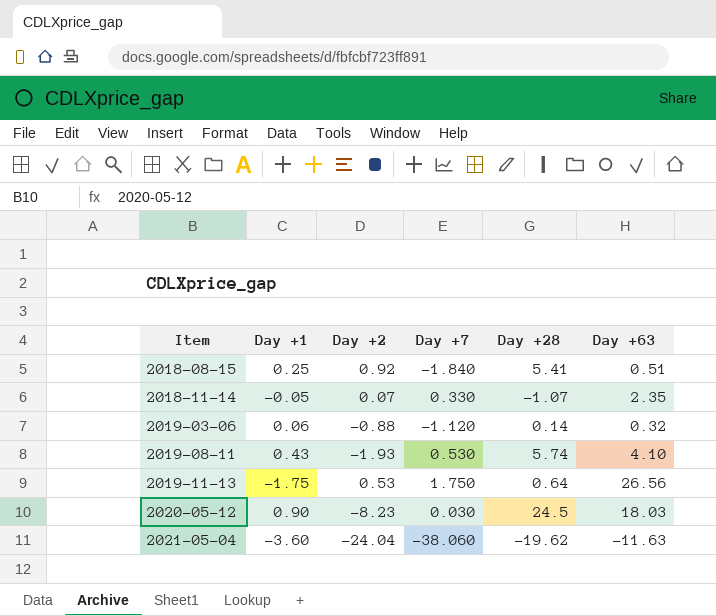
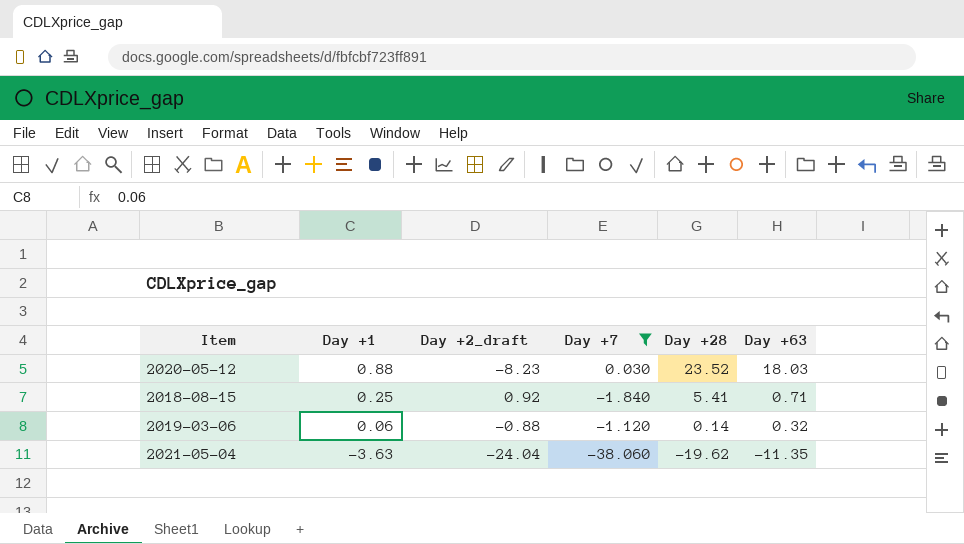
filter: none -> Day +7 <= 0.030
row order: Item ascending -> Day +1 descending
column name: Day +2 -> Day +2_draft
2020-05-12 | Day +1: 0.90 -> 0.88
2020-05-12 | Day +28: 24.5 -> 23.52
2018-08-15 | Day +63: 0.51 -> 0.71
2021-05-04 | Day +1: -3.60 -> -3.63
2021-05-04 | Day +63: -11.63 -> -11.35

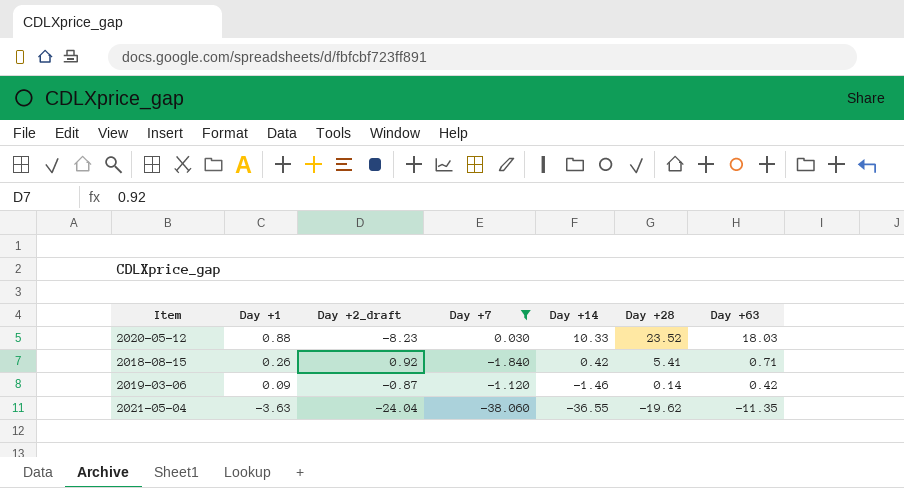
column Day +14 | position: none -> 5
2018-08-15 | Day +1: 0.25 -> 0.26
2019-03-06 | Day +1: 0.06 -> 0.09
2019-03-06 | Day +2_draft: -0.88 -> -0.87
2019-03-06 | Day +63: 0.32 -> 0.42

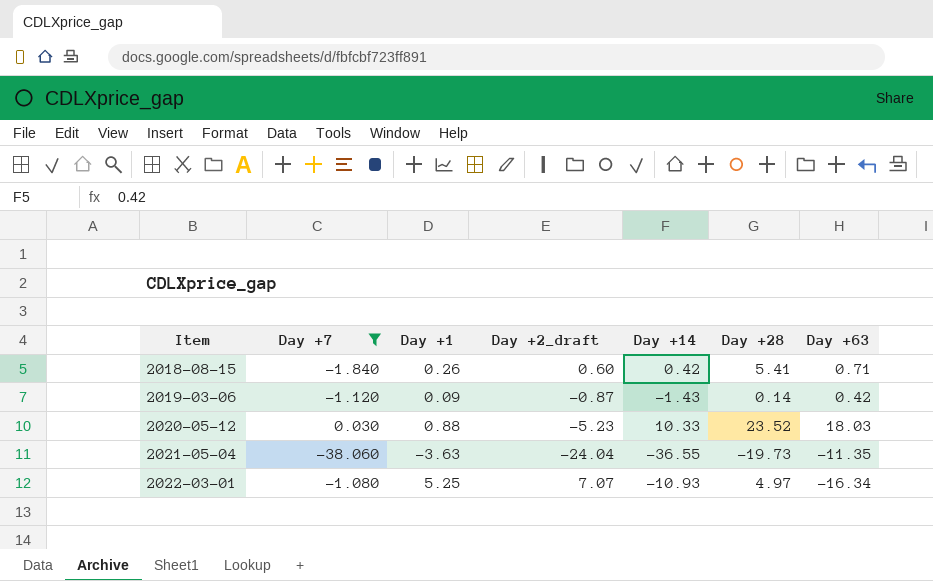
row order: Day +1 descending -> Item ascending
column Day +7 | position: 4 -> 2
2018-08-15 | Day +2_draft: 0.92 -> 0.60
2019-03-06 | Day +14: -1.46 -> -1.43
2020-05-12 | Day +2_draft: -8.23 -> -5.23
2021-05-04 | Day +28: -19.62 -> -19.73
row 2022-03-01: none -> -1.080 | 5.25 | 7.07 | -10.93 | 4.97 | -16.34

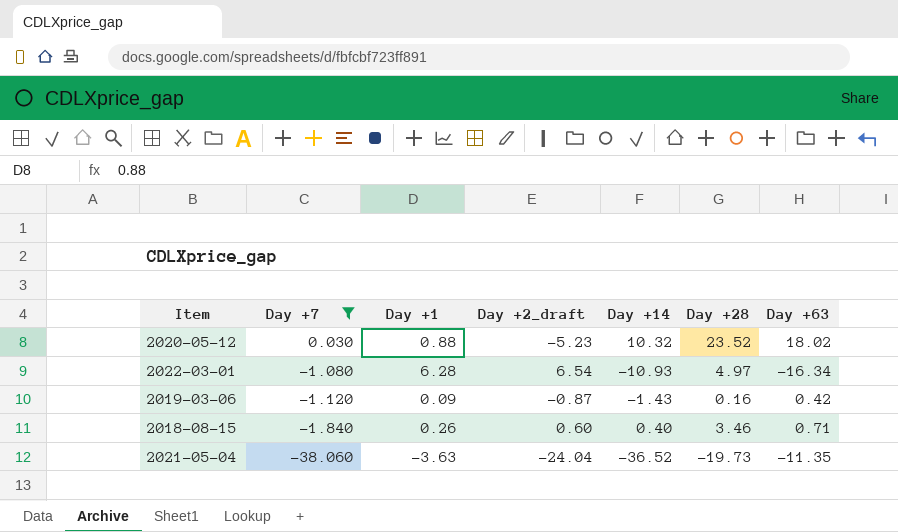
row order: Item ascending -> Day +7 descending
2020-05-12 | Day +14: 10.33 -> 10.32
2020-05-12 | Day +63: 18.03 -> 18.02
2022-03-01 | Day +1: 5.25 -> 6.28
2022-03-01 | Day +2_draft: 7.07 -> 6.54
2019-03-06 | Day +28: 0.14 -> 0.16
2018-08-15 | Day +14: 0.42 -> 0.40
2018-08-15 | Day +28: 5.41 -> 3.46
2021-05-04 | Day +14: -36.55 -> -36.52

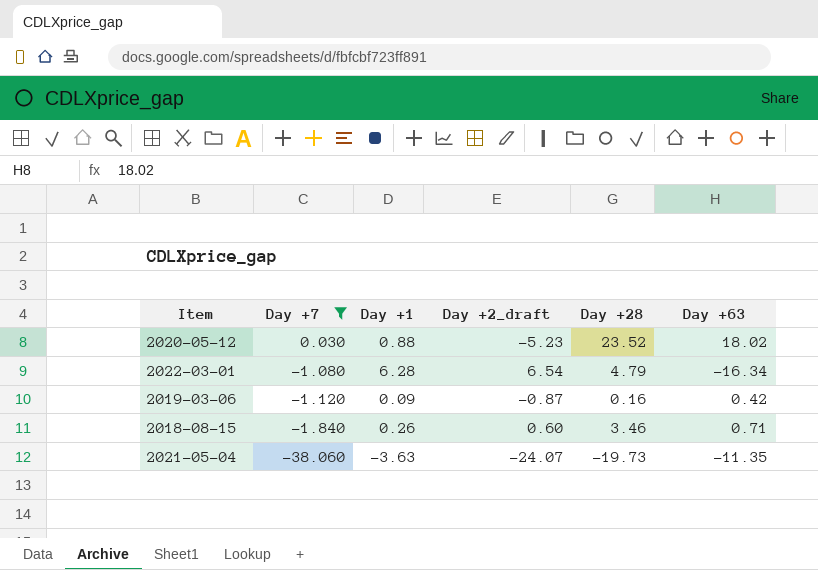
column Day +14 | position: 5 -> none
2022-03-01 | Day +28: 4.97 -> 4.79
2021-05-04 | Day +2_draft: -24.04 -> -24.07

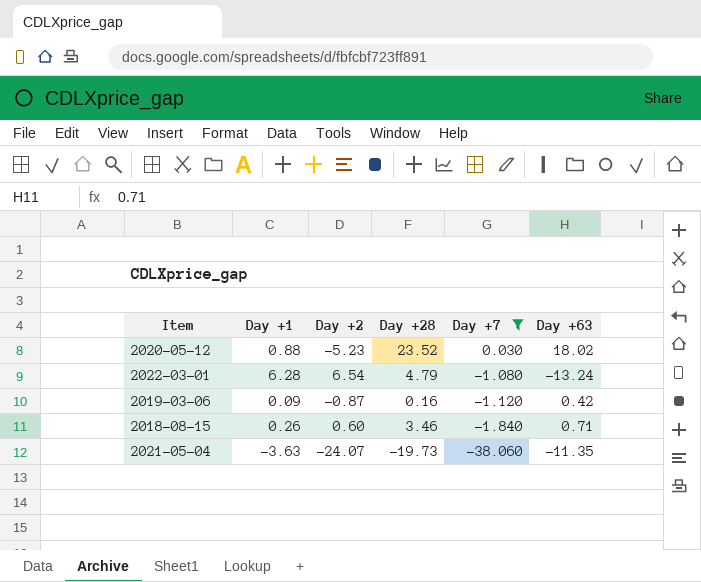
column name: Day +2_draft -> Day +2
column Day +7 | position: 2 -> 5
2022-03-01 | Day +63: -16.34 -> -13.24

